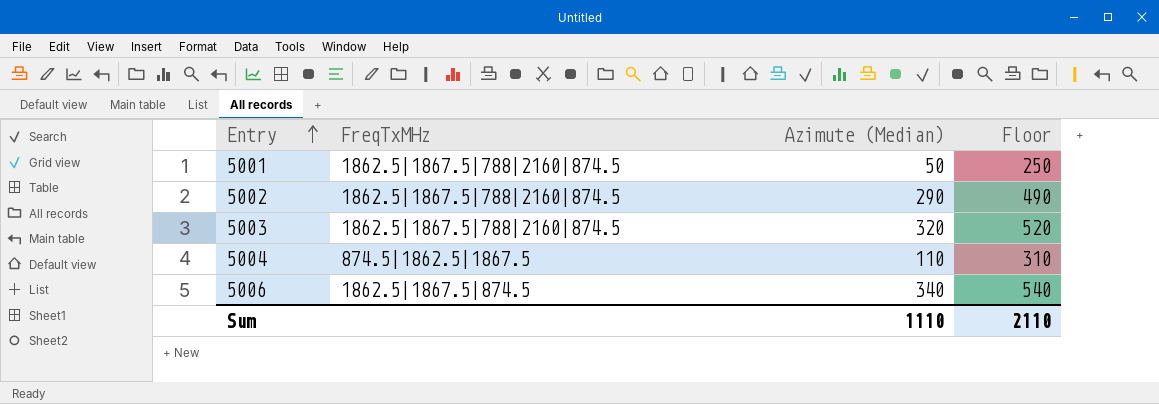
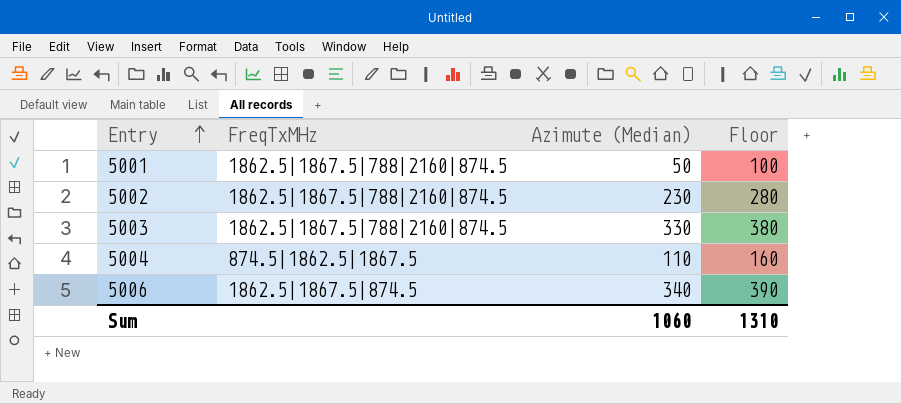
column Floor | formula: [Azimute (Median)] + 200 -> [Azimute (Median)] + 50
5002 | Azimute (Median): 290 -> 230
5003 | Azimute (Median): 320 -> 330
Sum | Azimute (Median): 1110 -> 1060
Sum | Floor: 2110 -> 1310

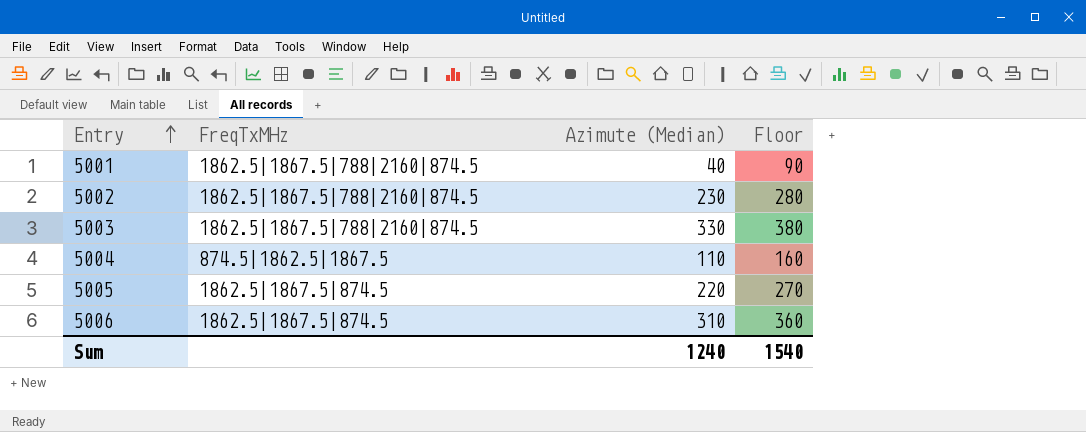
5001 | Azimute (Median): 50 -> 40
5001 | Floor: 100 -> 90
row 5005: none -> 1862.5|1867.5|874.5 | 220 | 270
5006 | Azimute (Median): 340 -> 310
5006 | Floor: 390 -> 360
Sum | Azimute (Median): 1060 -> 1240
Sum | Floor: 1310 -> 1540

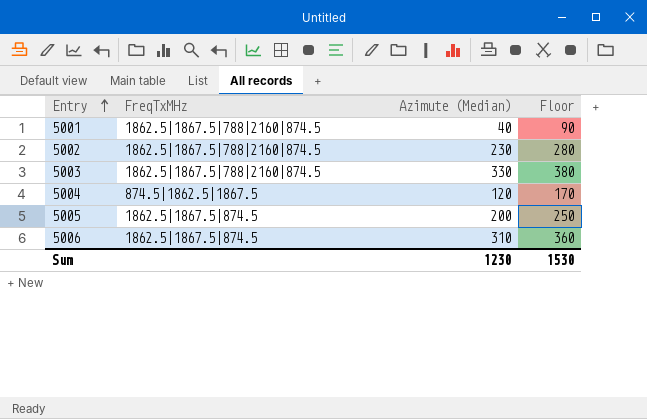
5004 | Azimute (Median): 110 -> 120
5004 | Floor: 160 -> 170
5005 | Azimute (Median): 220 -> 200
5005 | Floor: 270 -> 250
Sum | Azimute (Median): 1240 -> 1230
Sum | Floor: 1540 -> 1530

